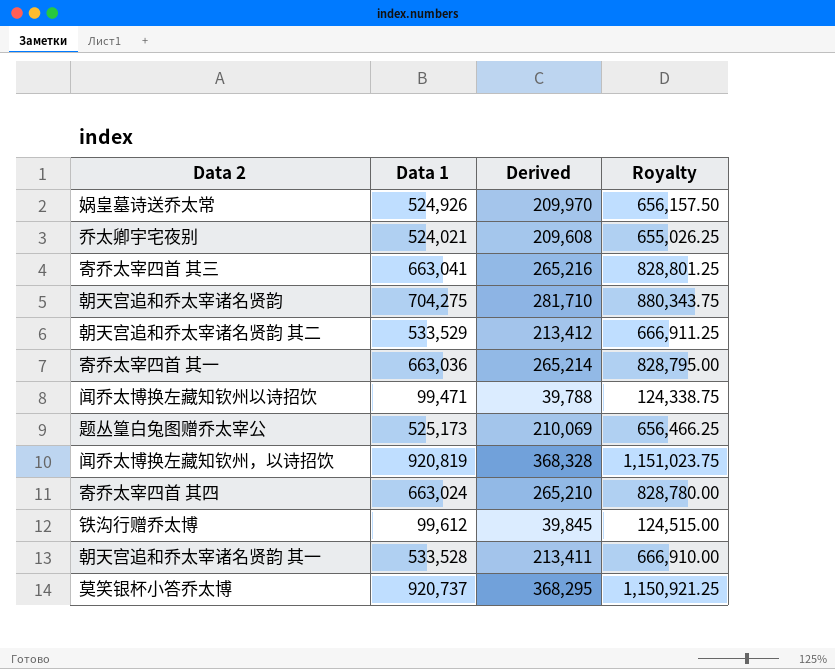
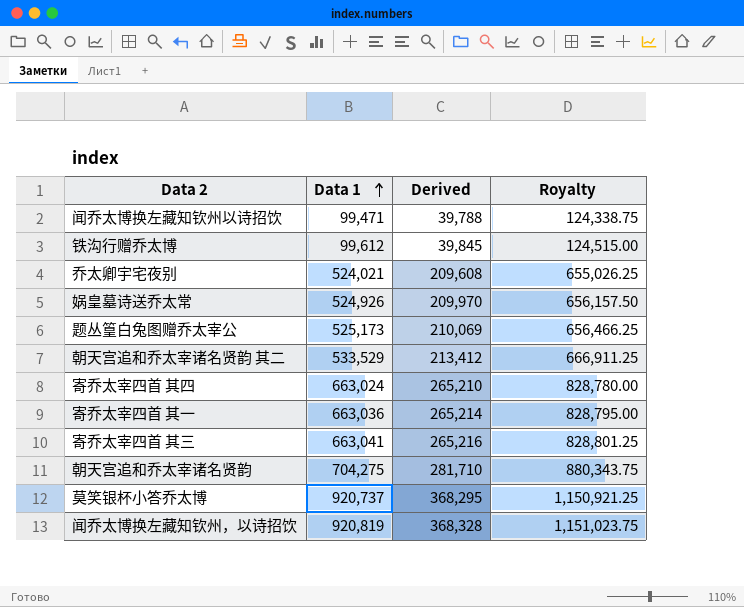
row order: none -> Data 1 ascending
row 朝天宫追和乔太宰诸名贤韵 其一: 533,528 | 213,411 | 666,910.00 -> none

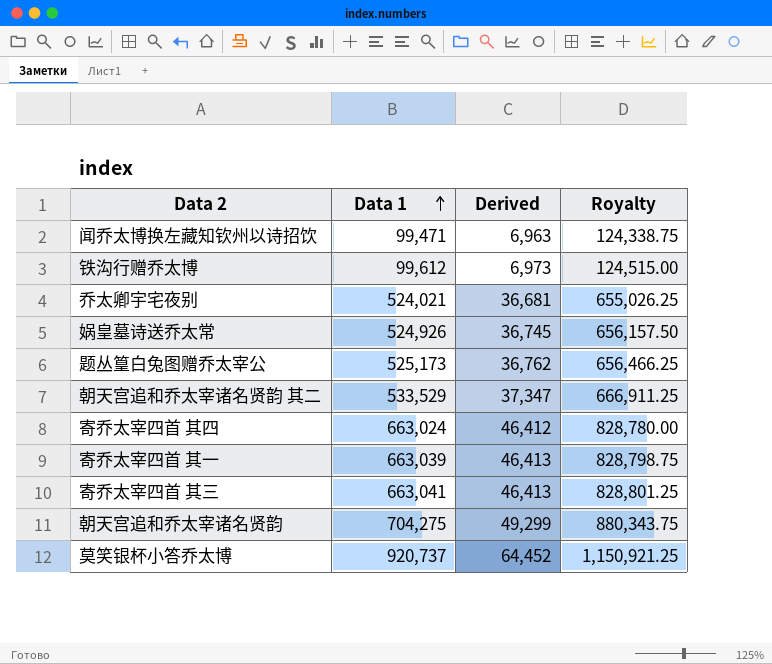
column Derived | formula: [Data 1] * 0.4 -> [Data 1] * 0.07
row 闻乔太博换左藏知钦州，以诗招饮: 920,819 | 368,328 | 1,151,023.75 -> none
寄乔太宰四首 其一 | Data 1: 663,036 -> 663,039
寄乔太宰四首 其一 | Royalty: 828,795.00 -> 828,798.75

